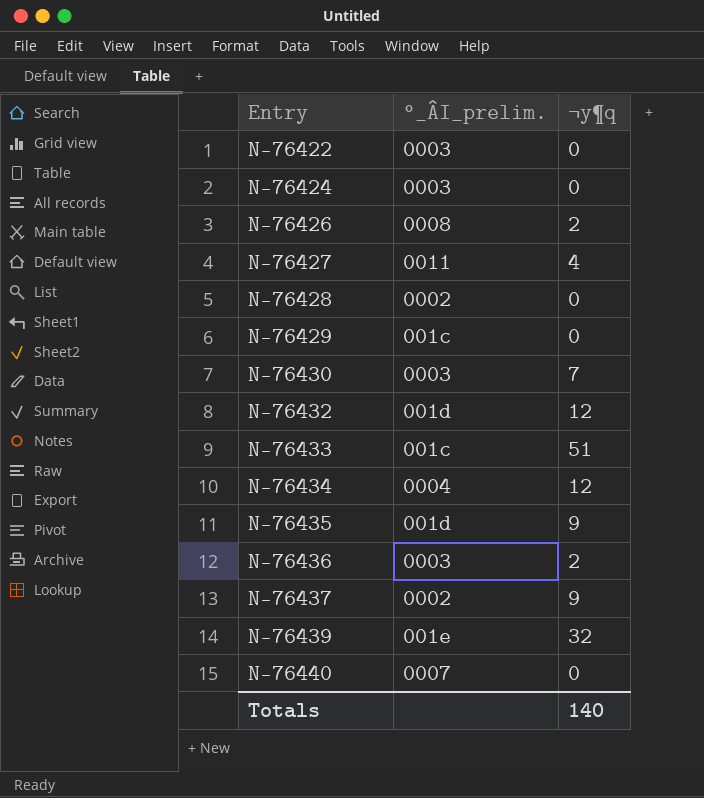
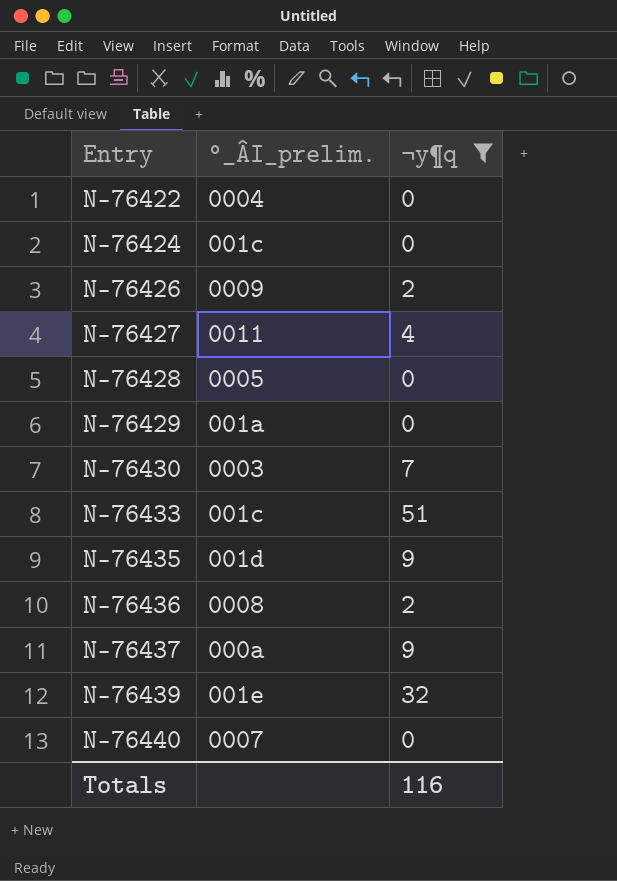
filter: none -> ¬y¶q != 12
N-76422 | °_ÂI_prelim.: 0003 -> 0004
N-76424 | °_ÂI_prelim.: 0003 -> 001c
N-76426 | °_ÂI_prelim.: 0008 -> 0009
N-76428 | °_ÂI_prelim.: 0002 -> 0005
N-76429 | °_ÂI_prelim.: 001c -> 001a
N-76436 | °_ÂI_prelim.: 0003 -> 0008
N-76437 | °_ÂI_prelim.: 0002 -> 000a
Totals | ¬y¶q: 140 -> 116

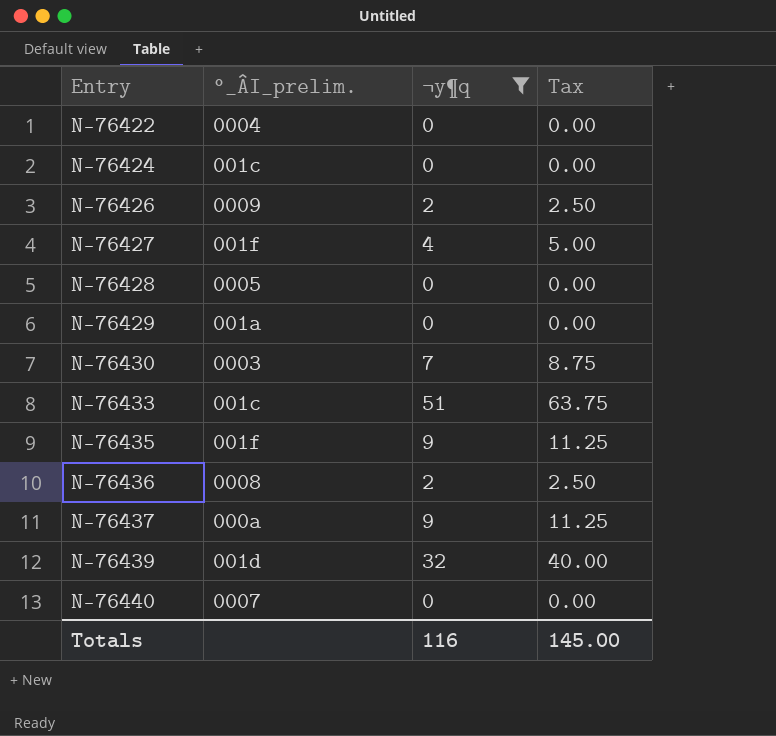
column Tax | formula: none -> [¬y¶q] * 1.25
N-76427 | °_ÂI_prelim.: 0011 -> 001f
N-76435 | °_ÂI_prelim.: 001d -> 001f
N-76439 | °_ÂI_prelim.: 001e -> 001d

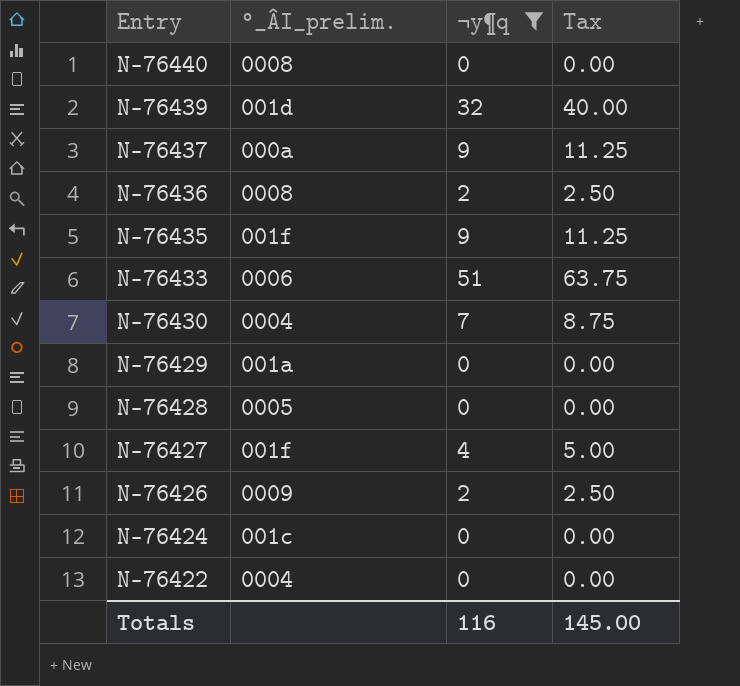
row order: Entry ascending -> Entry descending
N-76440 | °_ÂI_prelim.: 0007 -> 0008
N-76433 | °_ÂI_prelim.: 001c -> 0006
N-76430 | °_ÂI_prelim.: 0003 -> 0004

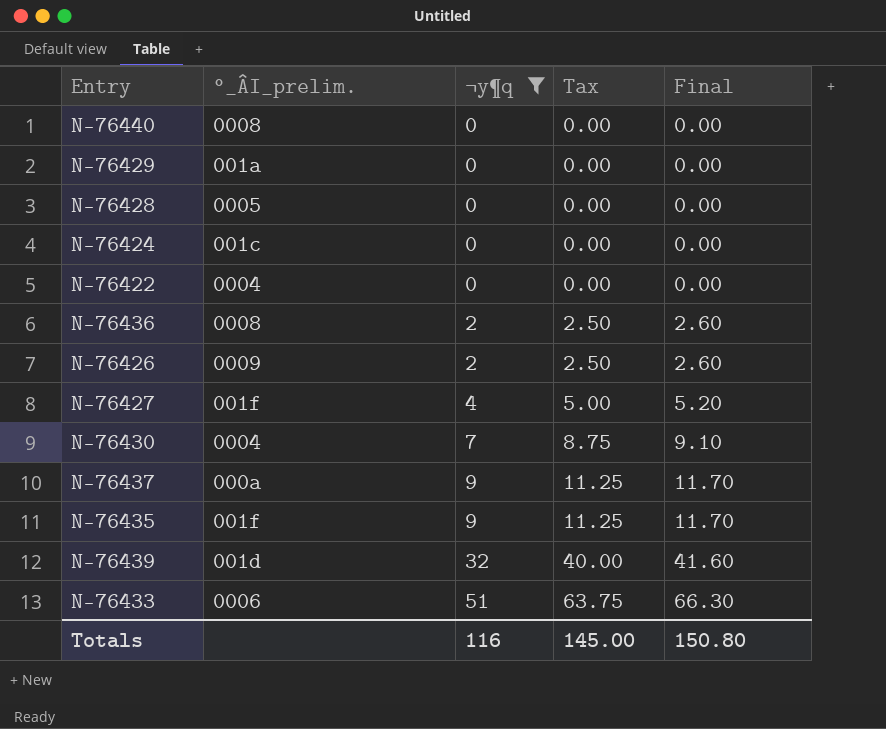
row order: Entry descending -> ¬y¶q ascending
column Final | formula: none -> [¬y¶q] * 1.3

